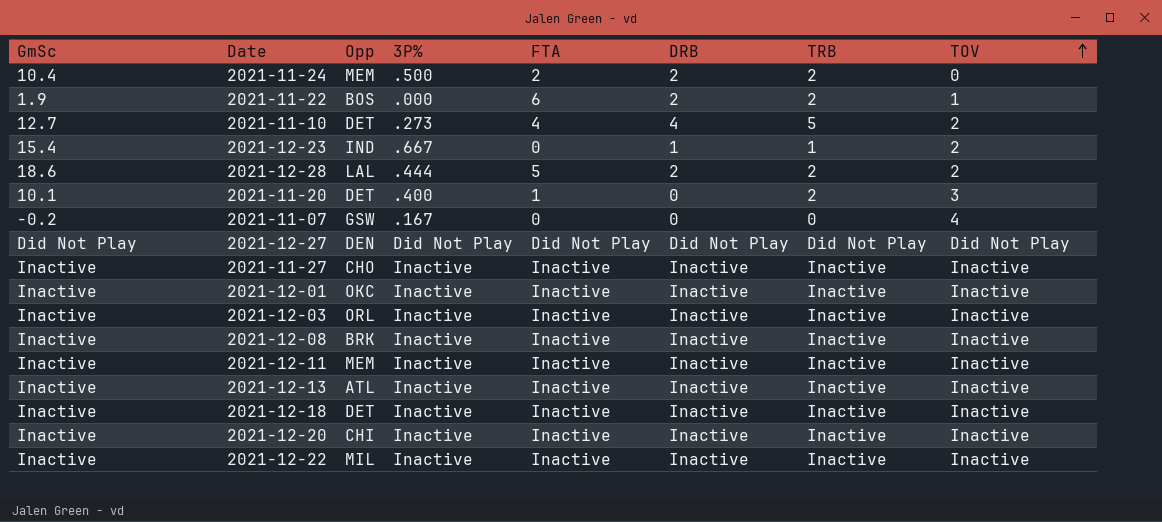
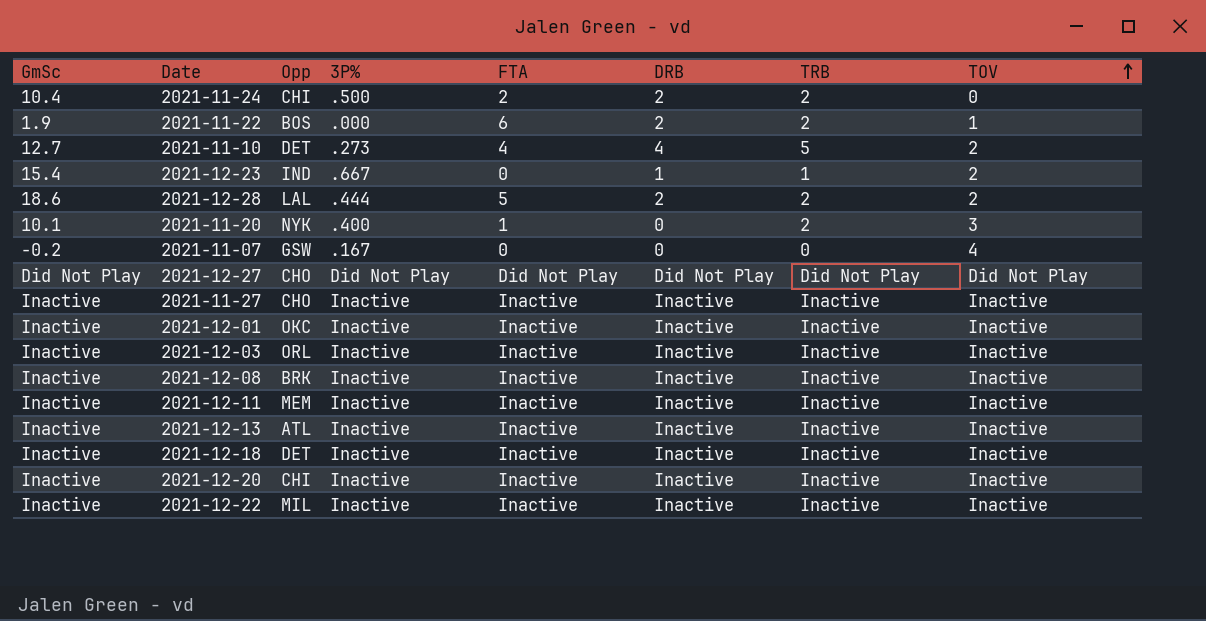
2021-11-24 | Opp: MEM -> CHI
2021-11-20 | Opp: DET -> NYK
2021-12-27 | Opp: DEN -> CHO

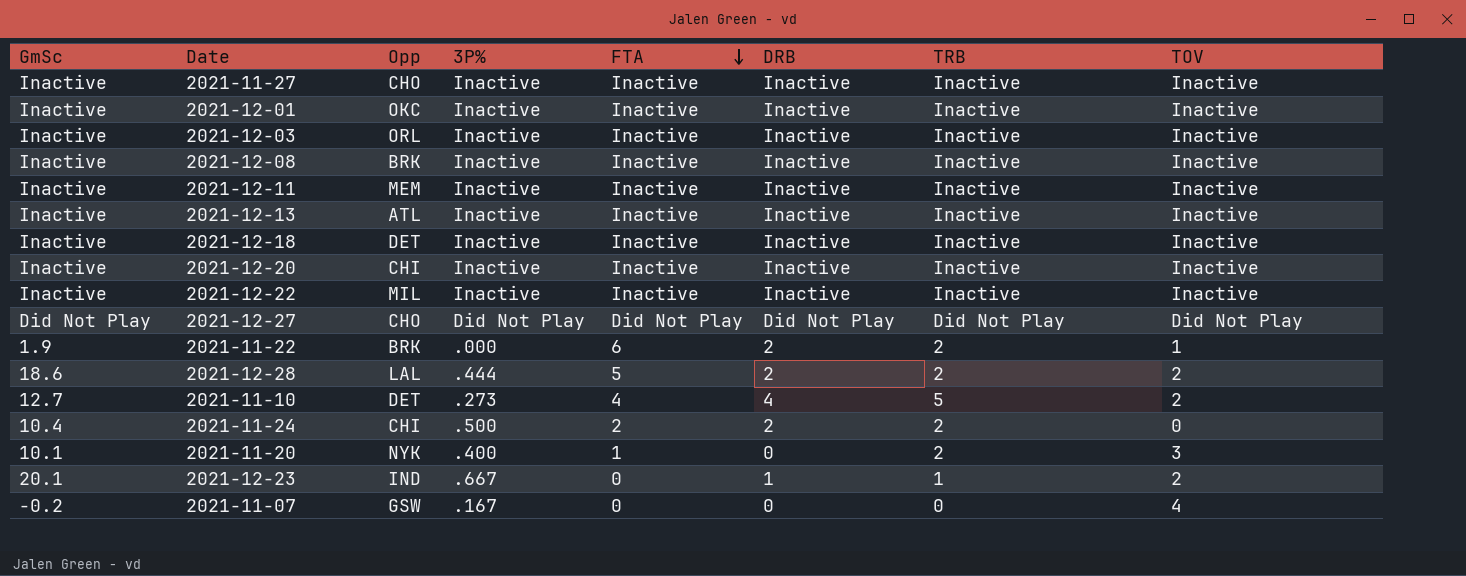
row order: TOV ascending -> FTA descending
2021-11-22 | Opp: BOS -> BRK
2021-12-23 | GmSc: 15.4 -> 20.1

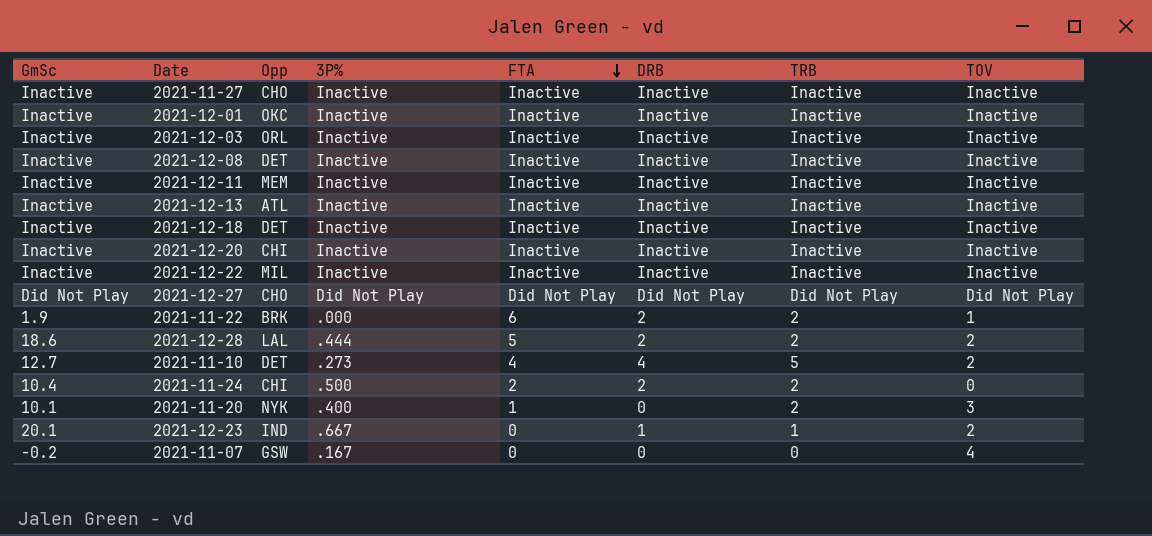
2021-12-08 | Opp: BRK -> DET

